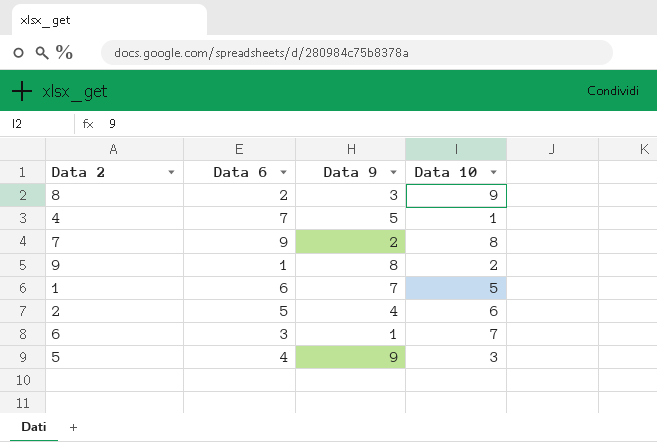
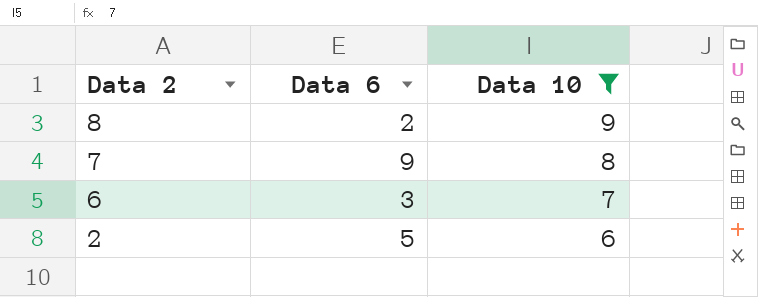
filter: none -> Data 10 >= 6
row order: none -> Data 2 descending
column Data 9 | position: 3 -> none

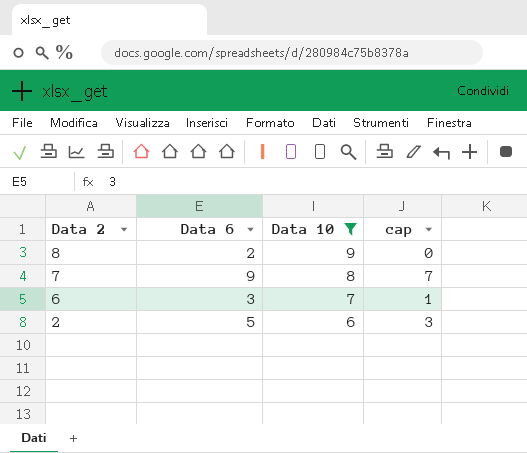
column cap | formula: none -> [Data 6] - 2

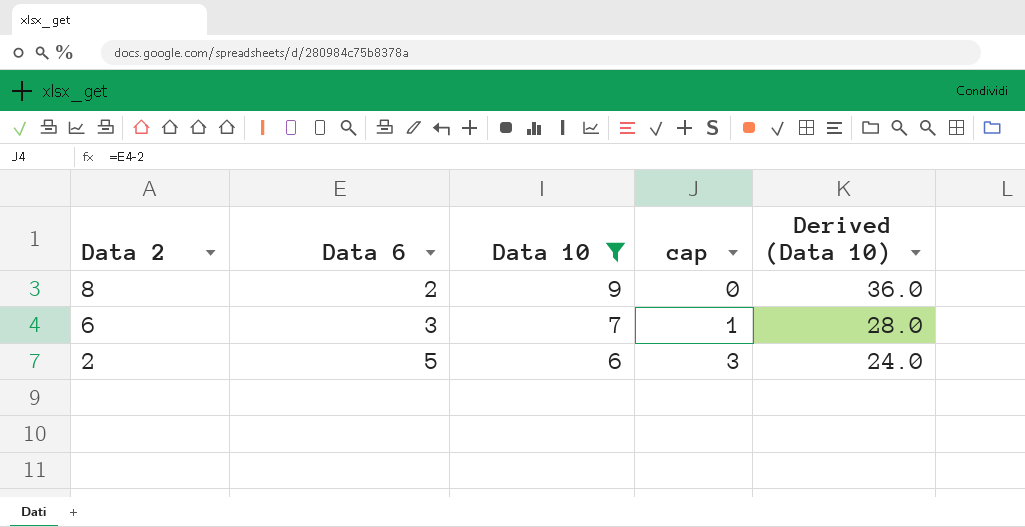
column Derived (Data 10) | formula: none -> [Data 10] * 4
row 7: 9 | 8 | 7 -> none

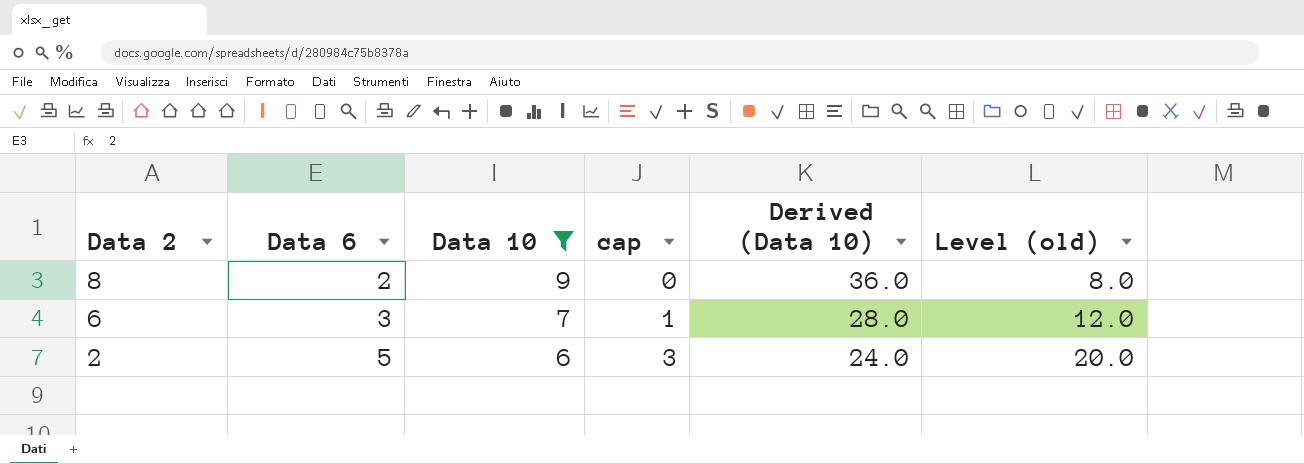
column Level (old) | formula: none -> [Data 6] * 4

